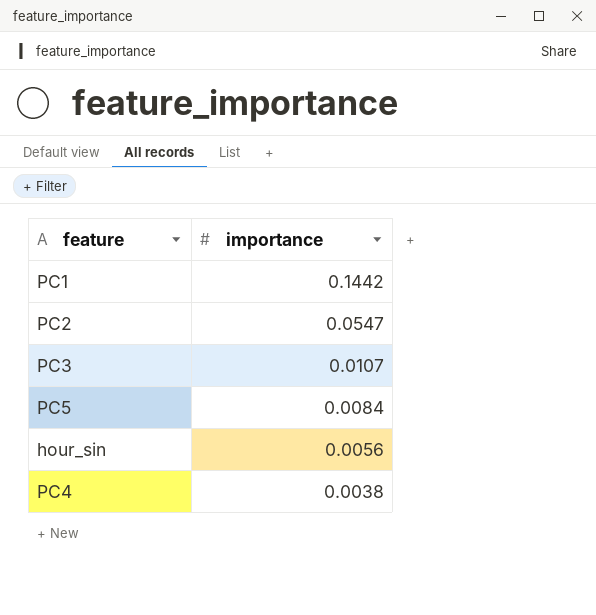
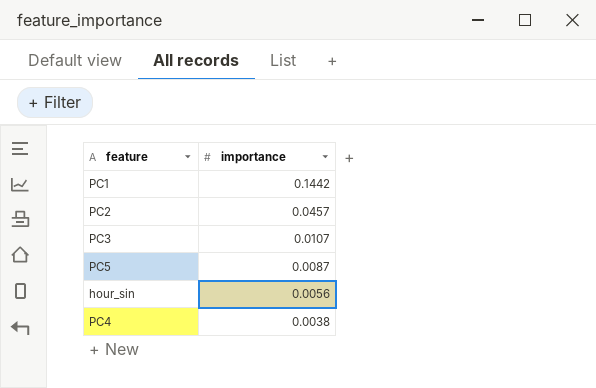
PC2 | importance: 0.0547 -> 0.0457
PC5 | importance: 0.0084 -> 0.0087

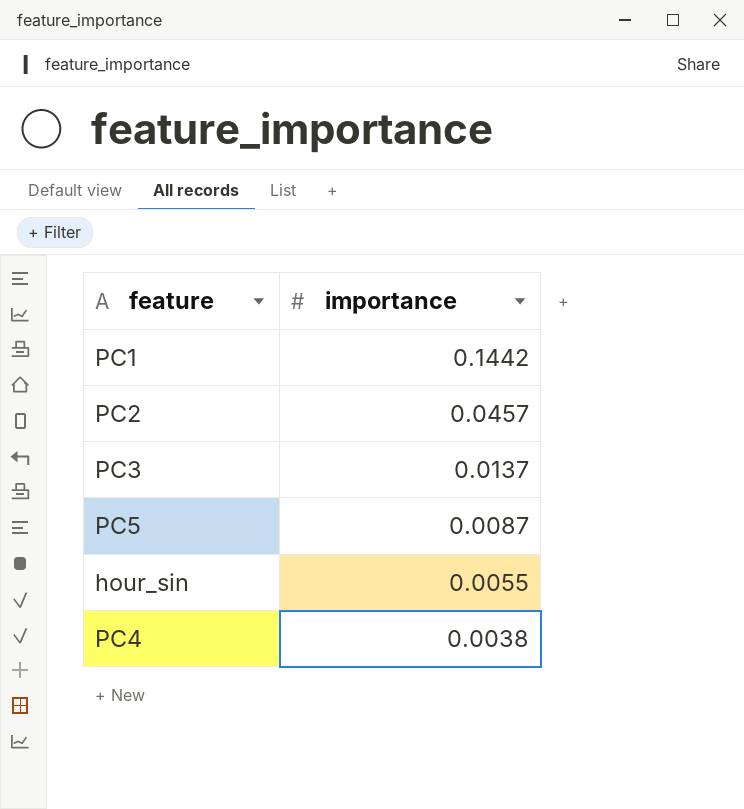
PC3 | importance: 0.0107 -> 0.0137
hour_sin | importance: 0.0056 -> 0.0055

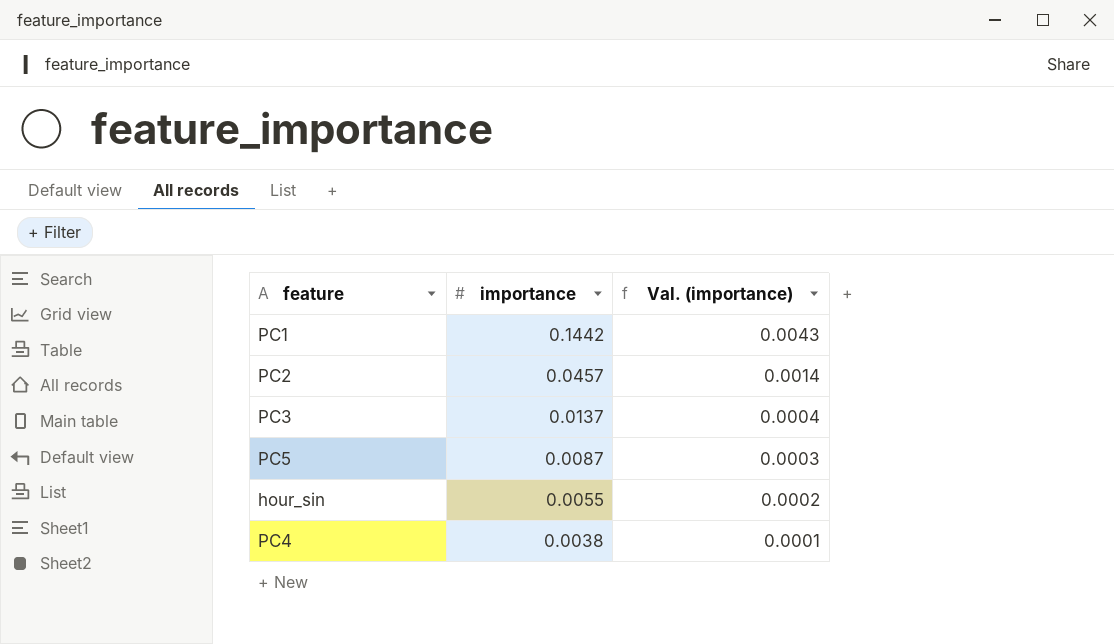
column Val. (importance) | formula: none -> [importance] * 0.03

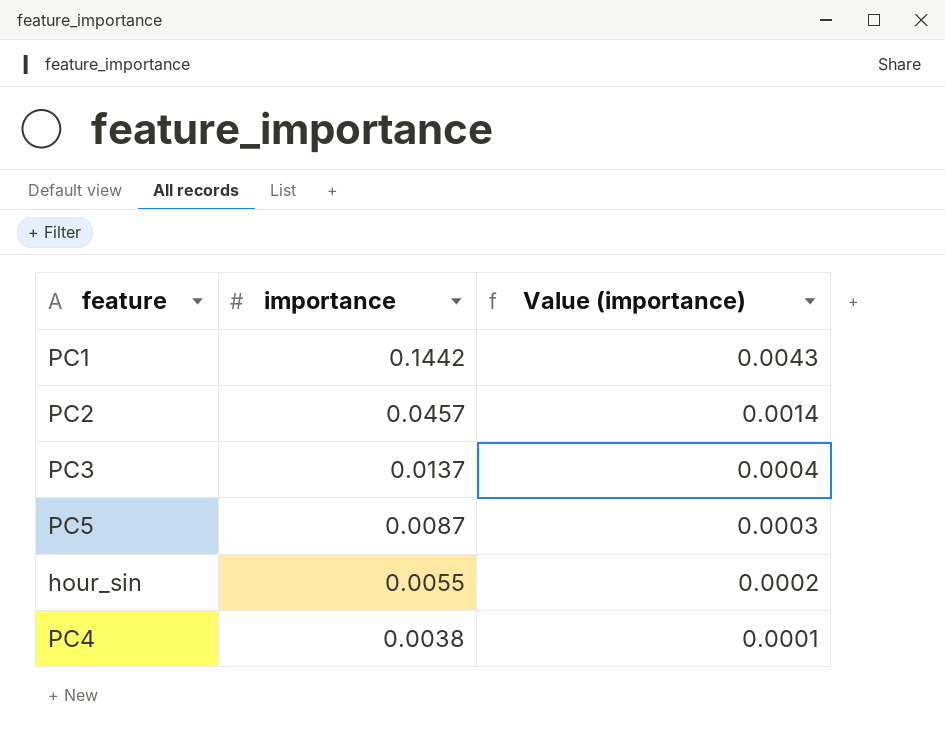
column name: Val. (importance) -> Value (importance)

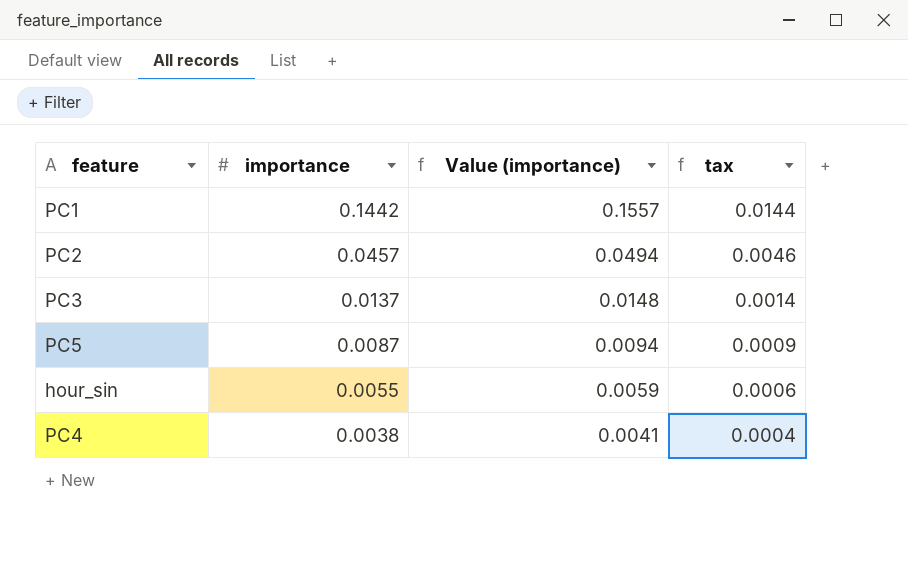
column Value (importance) | formula: [importance] * 0.03 -> [importance] * 1.08
column tax | formula: none -> [importance] * 0.1

